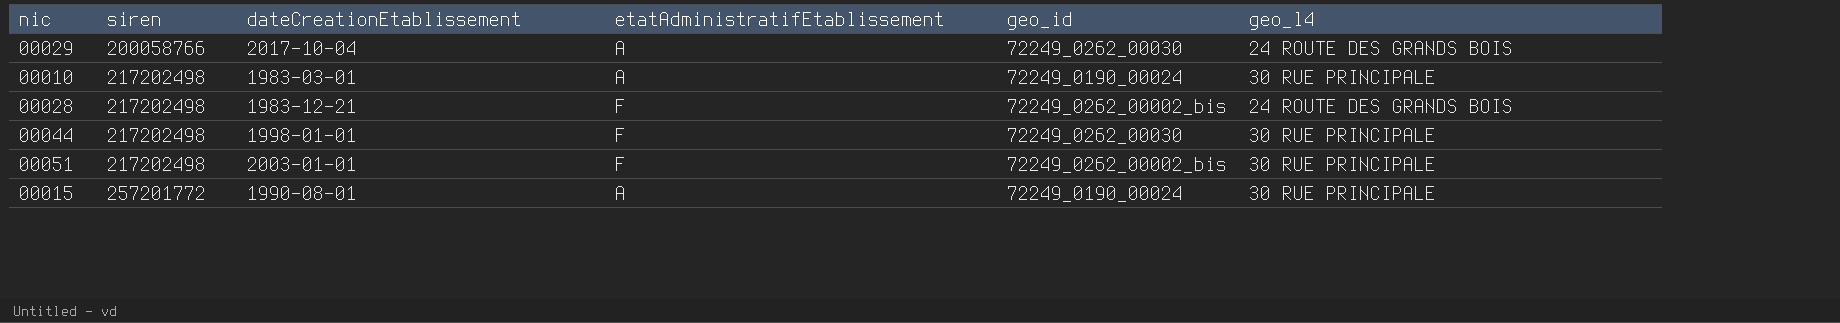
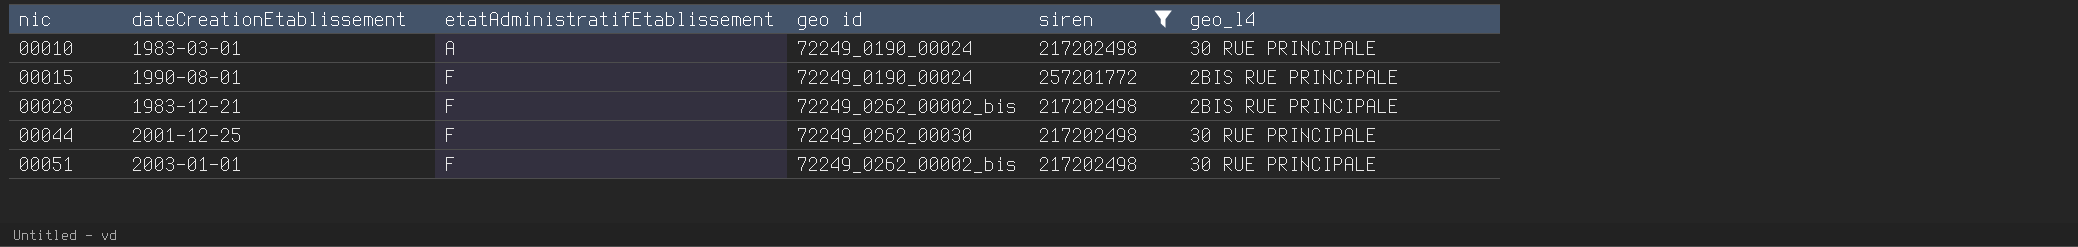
filter: none -> siren != 200058766
row order: siren ascending -> nic ascending
column name: geo_id -> geo id
column siren | position: 2 -> 5
00015 | etatAdministratifEtablissement: A -> F
00015 | geo_l4: 30 RUE PRINCIPALE -> 2BIS RUE PRINCIPALE
00028 | geo_l4: 24 ROUTE DES GRANDS BOIS -> 2BIS RUE PRINCIPALE
00044 | dateCreationEtablissement: 1998-01-01 -> 2001-12-25

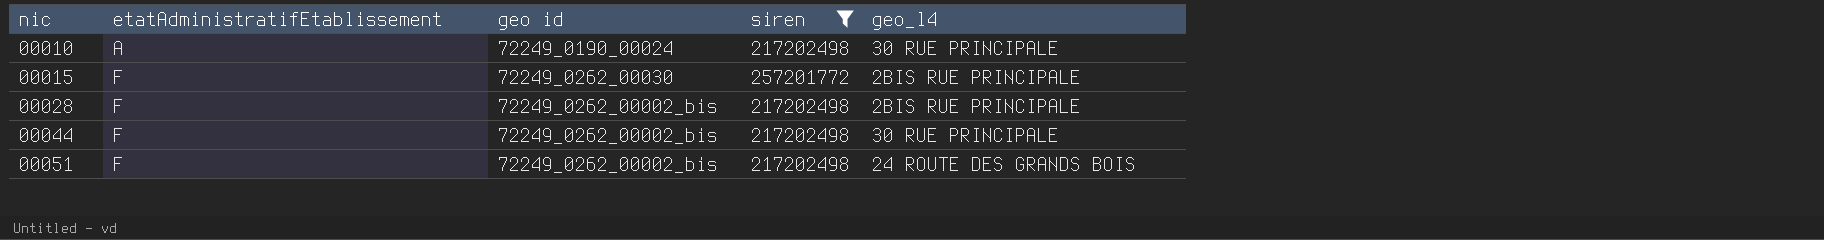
column dateCreationEtablissement | position: 2 -> none
00015 | geo id: 72249_0190_00024 -> 72249_0262_00030
00044 | geo id: 72249_0262_00030 -> 72249_0262_00002_bis
00051 | geo_l4: 30 RUE PRINCIPALE -> 24 ROUTE DES GRANDS BOIS

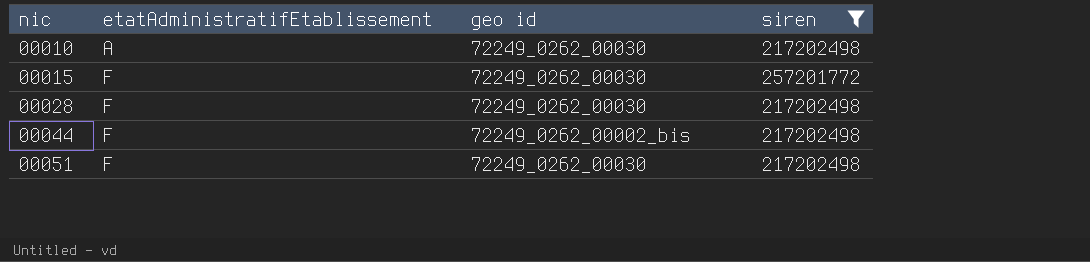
column geo_l4 | position: 5 -> none
00010 | geo id: 72249_0190_00024 -> 72249_0262_00030
00028 | geo id: 72249_0262_00002_bis -> 72249_0262_00030
00051 | geo id: 72249_0262_00002_bis -> 72249_0262_00030

